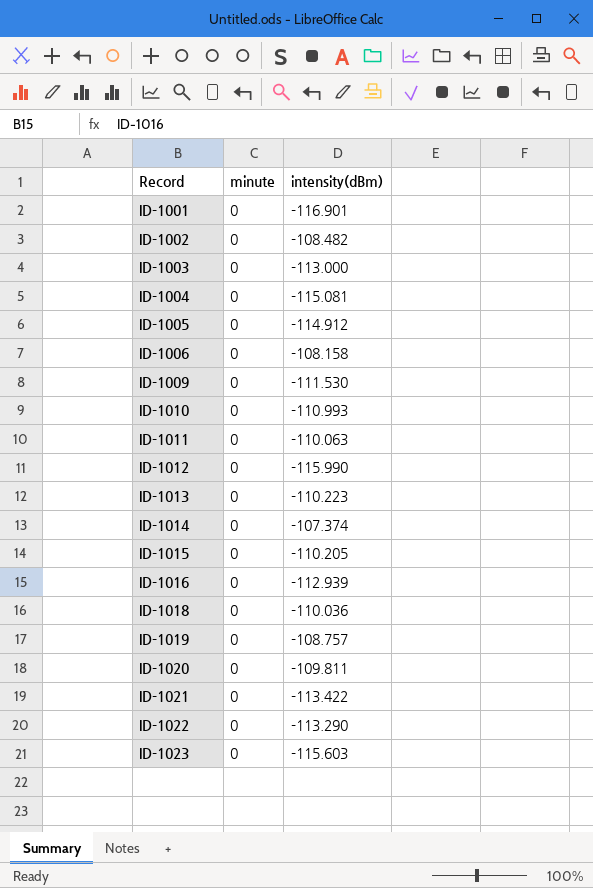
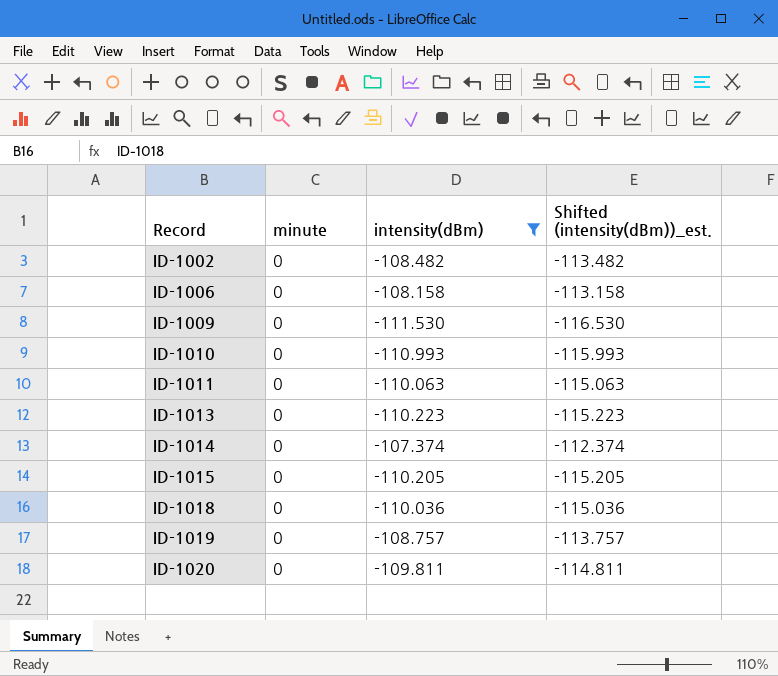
filter: none -> intensity(dBm) >= -111.530
column Shifted (intensity(dBm))_est. | formula: none -> [intensity(dBm)] - 5

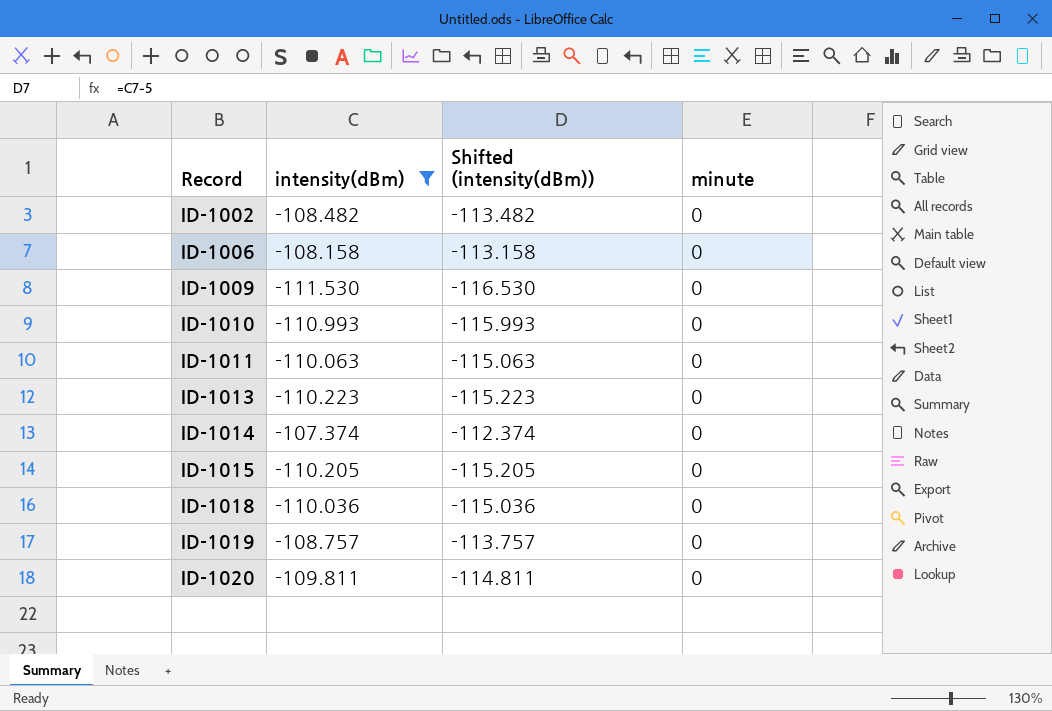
column name: Shifted (intensity(dBm))_est. -> Shifted (intensity(dBm))
column minute | position: 2 -> 4

